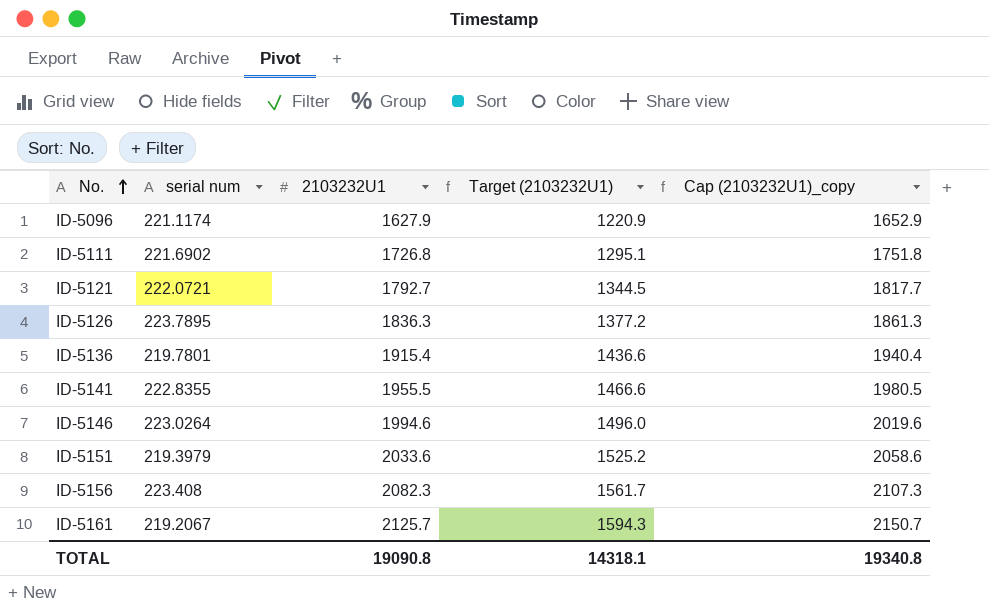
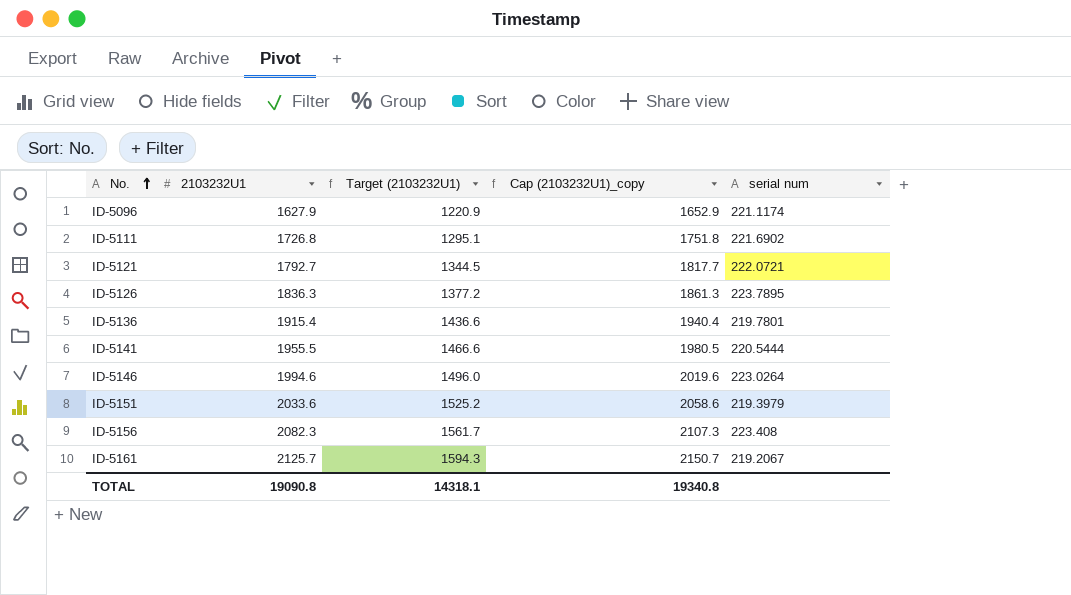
column serial num | position: 2 -> 5
ID-5141 | serial num: 222.8355 -> 220.5444

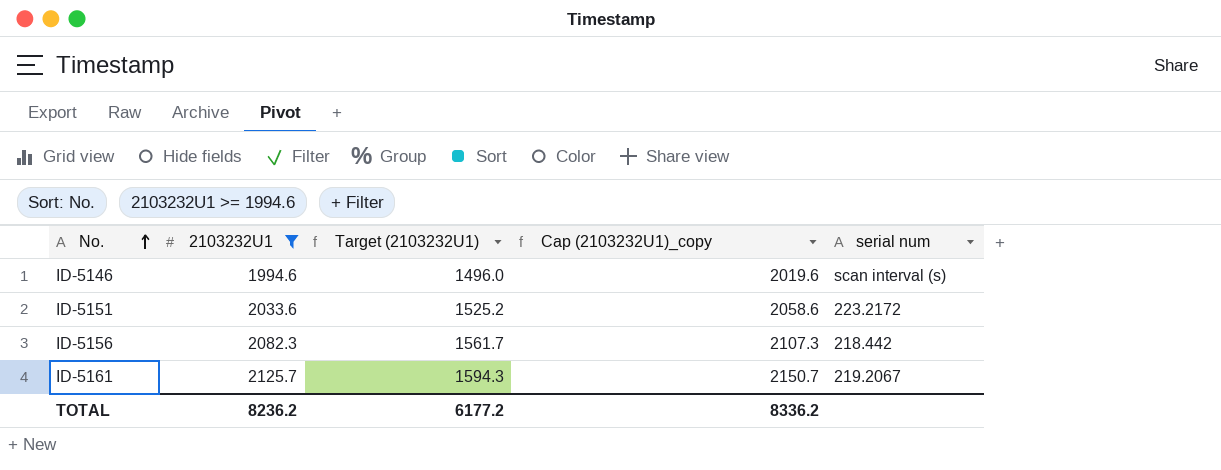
filter: none -> 2103232U1 >= 1994.6
ID-5146 | serial num: 223.0264 -> scan interval (s)
ID-5151 | serial num: 219.3979 -> 223.2172
ID-5156 | serial num: 223.408 -> 218.442
TOTAL | 2103232U1: 19090.8 -> 8236.2
TOTAL | Target (2103232U1): 14318.1 -> 6177.2
TOTAL | Cap (2103232U1)_copy: 19340.8 -> 8336.2

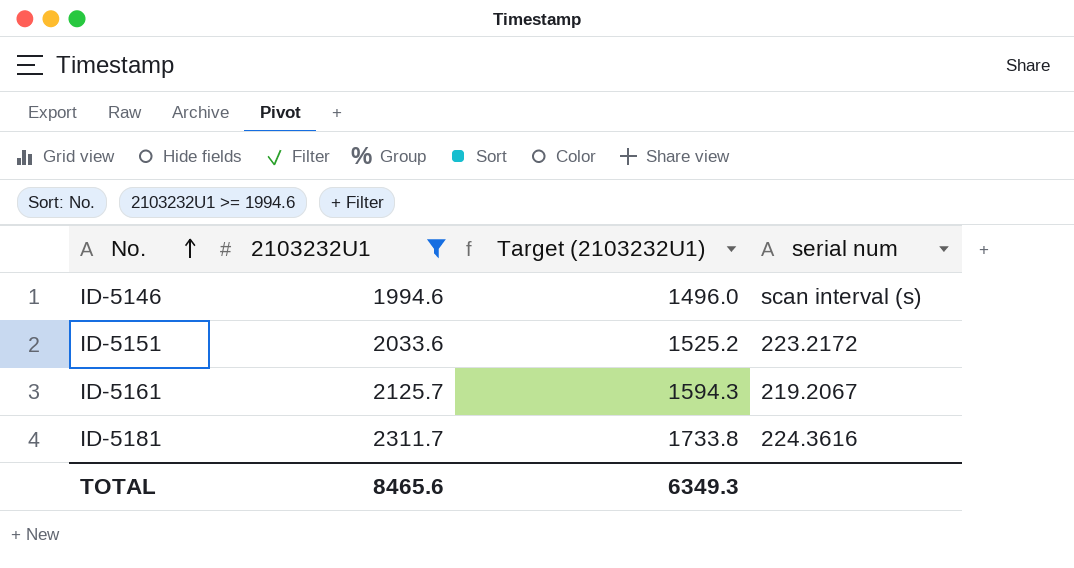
column Cap (2103232U1)_copy | formula: [2103232U1] + 25 -> none
row ID-5156: 2082.3 | 1561.7 | 2107.3 | 218.442 -> none
row ID-5181: none -> 2311.7 | 1733.8 | 224.3616
TOTAL | 2103232U1: 8236.2 -> 8465.6
TOTAL | Target (2103232U1): 6177.2 -> 6349.3

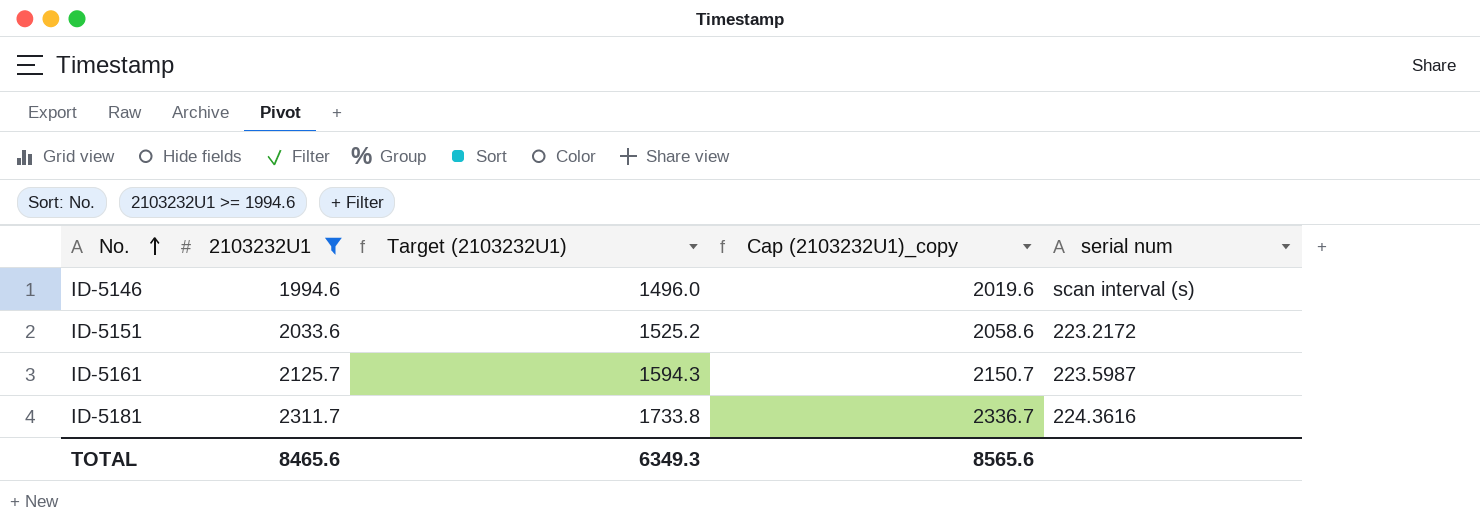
column Cap (2103232U1)_copy | formula: none -> [2103232U1] + 25
ID-5161 | serial num: 219.2067 -> 223.5987

